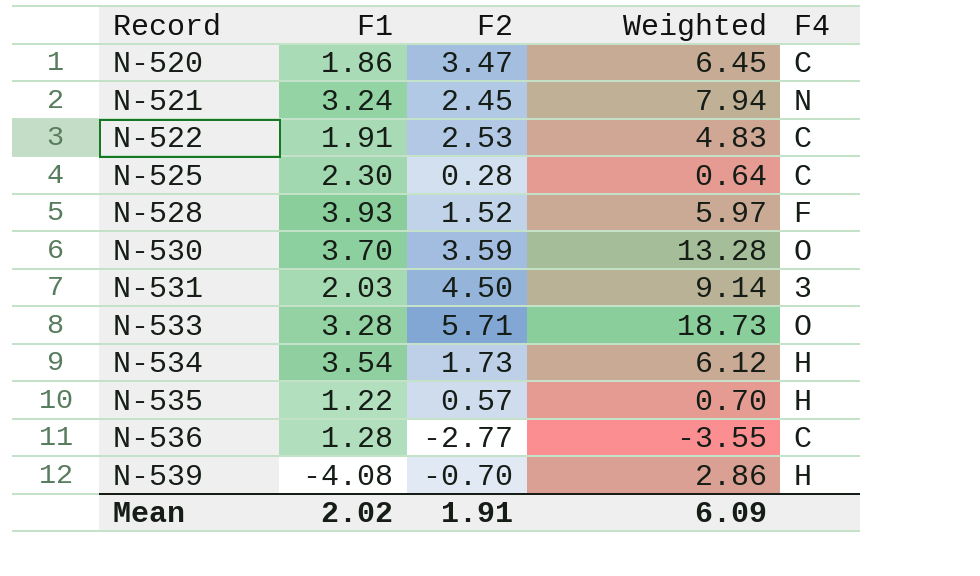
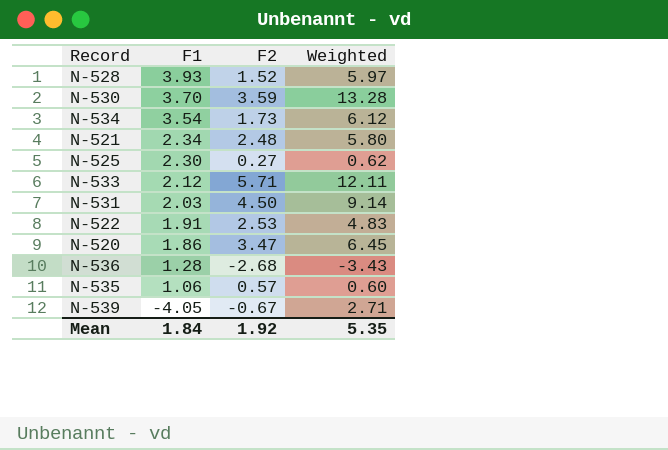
row order: Record ascending -> F1 descending
column F4 | position: 5 -> none
N-521 | F1: 3.24 -> 2.34
N-521 | F2: 2.45 -> 2.48
N-521 | Weighted: 7.94 -> 5.80
N-525 | F2: 0.28 -> 0.27
N-525 | Weighted: 0.64 -> 0.62
N-533 | F1: 3.28 -> 2.12
N-533 | Weighted: 18.73 -> 12.11
N-536 | F2: -2.77 -> -2.68
N-536 | Weighted: -3.55 -> -3.43
N-535 | F1: 1.22 -> 1.06
N-535 | Weighted: 0.70 -> 0.60
N-539 | F1: -4.08 -> -4.05
N-539 | F2: -0.70 -> -0.67
N-539 | Weighted: 2.86 -> 2.71
Mean | F1: 2.02 -> 1.84
Mean | F2: 1.91 -> 1.92
Mean | Weighted: 6.09 -> 5.35

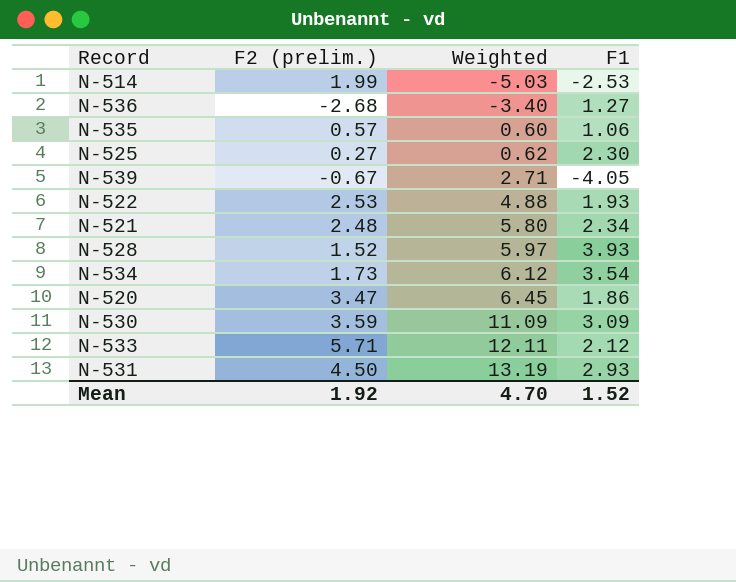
row order: F1 descending -> Weighted ascending
column name: F2 -> F2 (prelim.)
column F1 | position: 2 -> 4
row N-514: none -> 1.99 | -5.03 | -2.53
N-536 | Weighted: -3.43 -> -3.40
N-536 | F1: 1.28 -> 1.27
N-522 | Weighted: 4.83 -> 4.88
N-522 | F1: 1.91 -> 1.93
N-530 | Weighted: 13.28 -> 11.09
N-530 | F1: 3.70 -> 3.09
N-531 | Weighted: 9.14 -> 13.19
N-531 | F1: 2.03 -> 2.93
Mean | Weighted: 5.35 -> 4.70
Mean | F1: 1.84 -> 1.52

